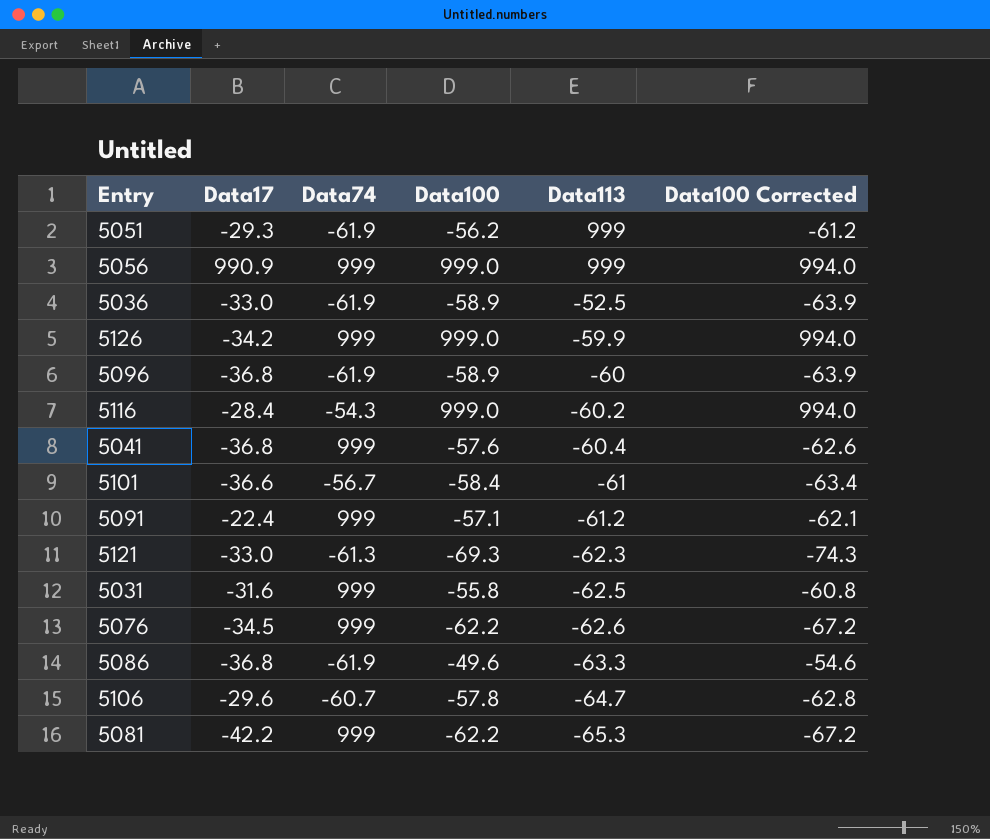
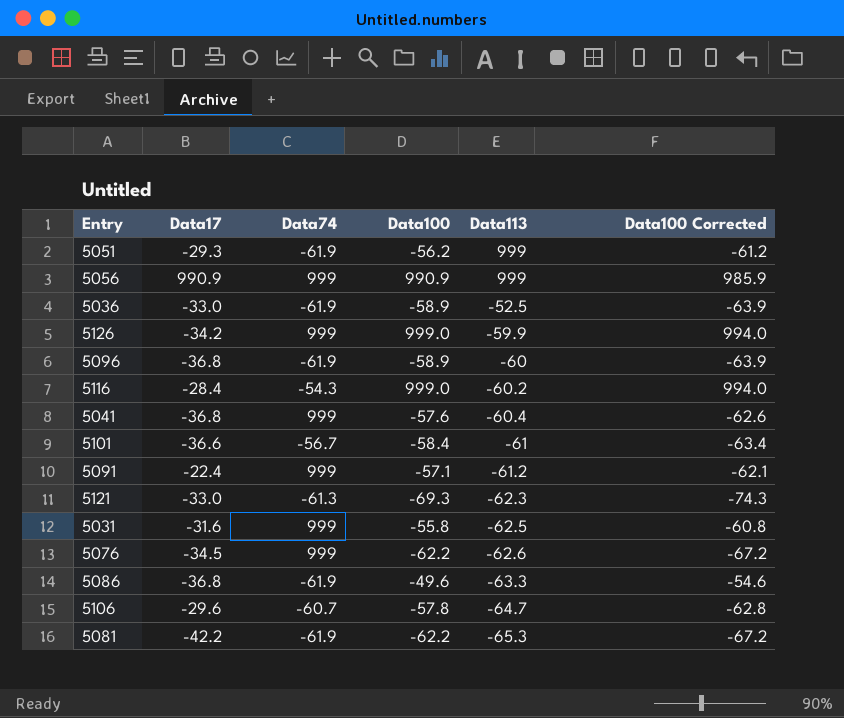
5056 | Data100: 999.0 -> 990.9
5056 | Data100 Corrected: 994.0 -> 985.9
5081 | Data74: 999 -> -61.9

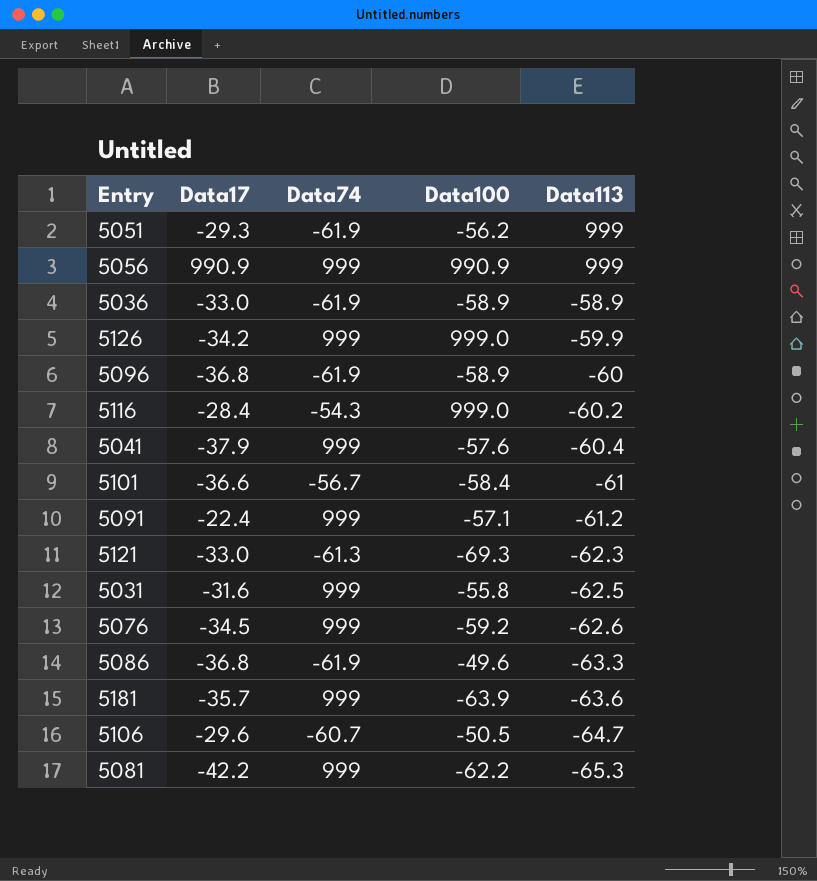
column Data100 Corrected | formula: [Data100] - 5 -> none
5036 | Data113: -52.5 -> -58.9
5041 | Data17: -36.8 -> -37.9
5076 | Data100: -62.2 -> -59.2
row 5181: none -> -35.7 | 999 | -63.9 | -63.6
5106 | Data100: -57.8 -> -50.5
5081 | Data74: -61.9 -> 999

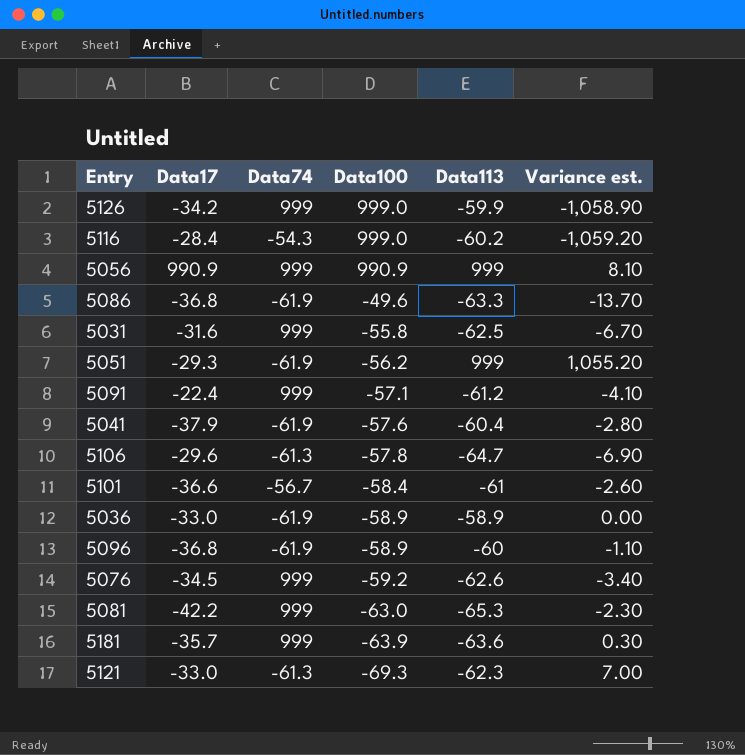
row order: Data113 descending -> Data100 descending
column Variance est. | formula: none -> [Data113] - [Data100]
5041 | Data74: 999 -> -61.9
5106 | Data74: -60.7 -> -61.3
5106 | Data100: -50.5 -> -57.8
5081 | Data100: -62.2 -> -63.0

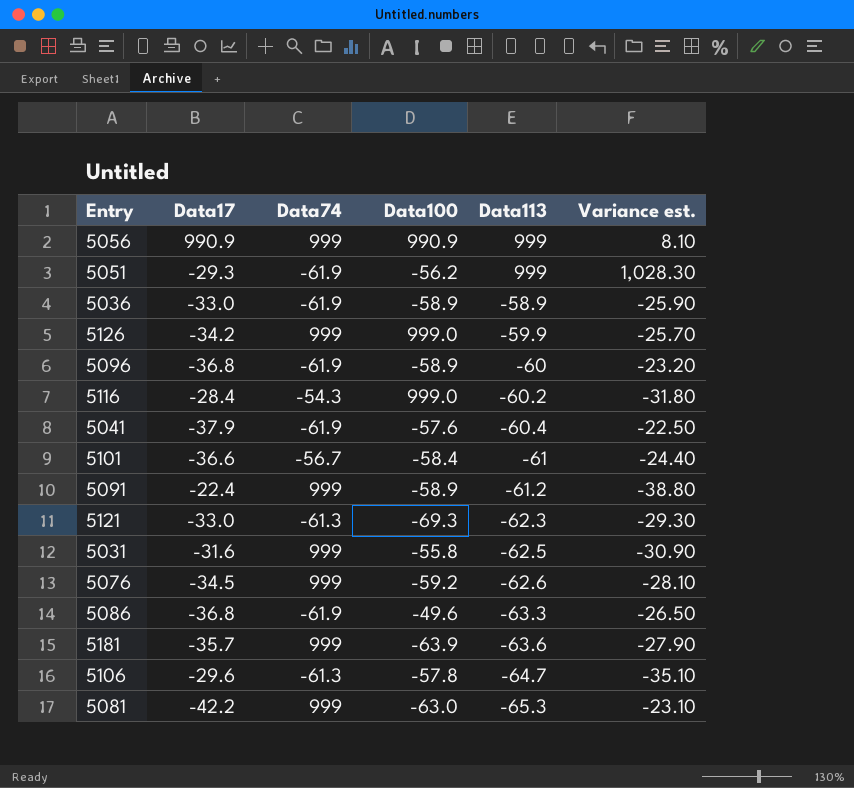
row order: Data100 descending -> Data113 descending
column Variance est. | formula: [Data113] - [Data100] -> [Data113] - [Data17]
5091 | Data100: -57.1 -> -58.9

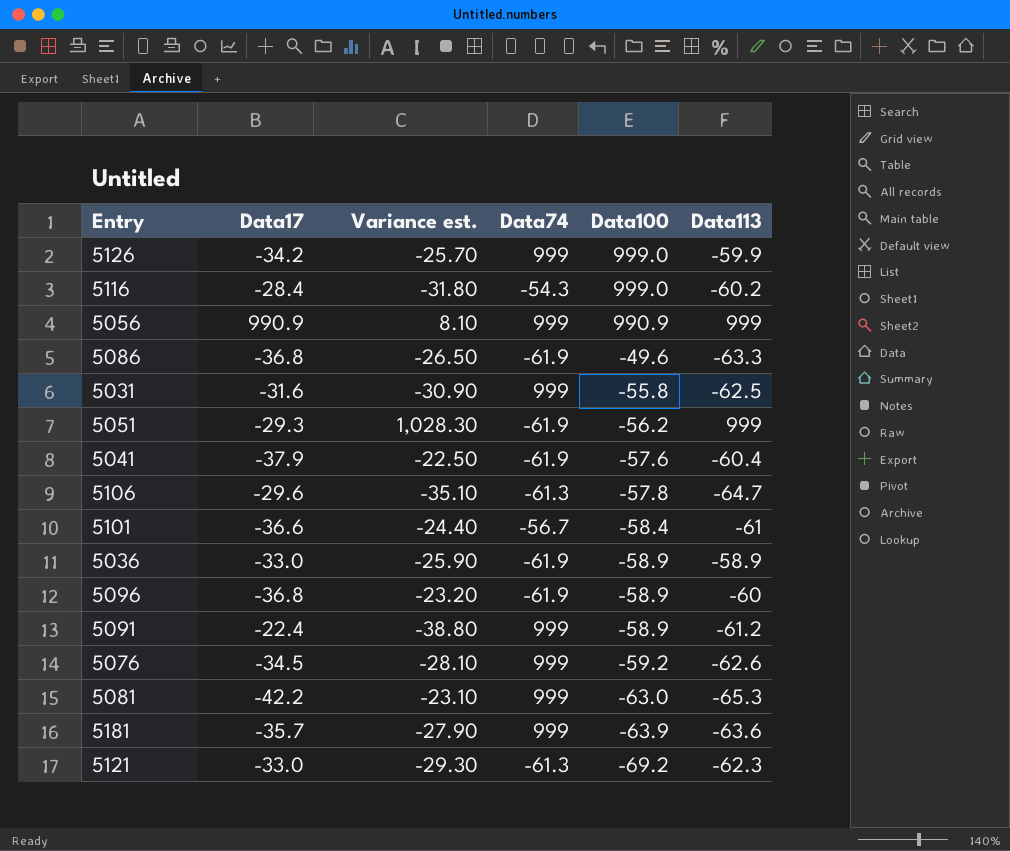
row order: Data113 descending -> Data100 descending
column Variance est. | position: 6 -> 3
5121 | Data100: -69.3 -> -69.2

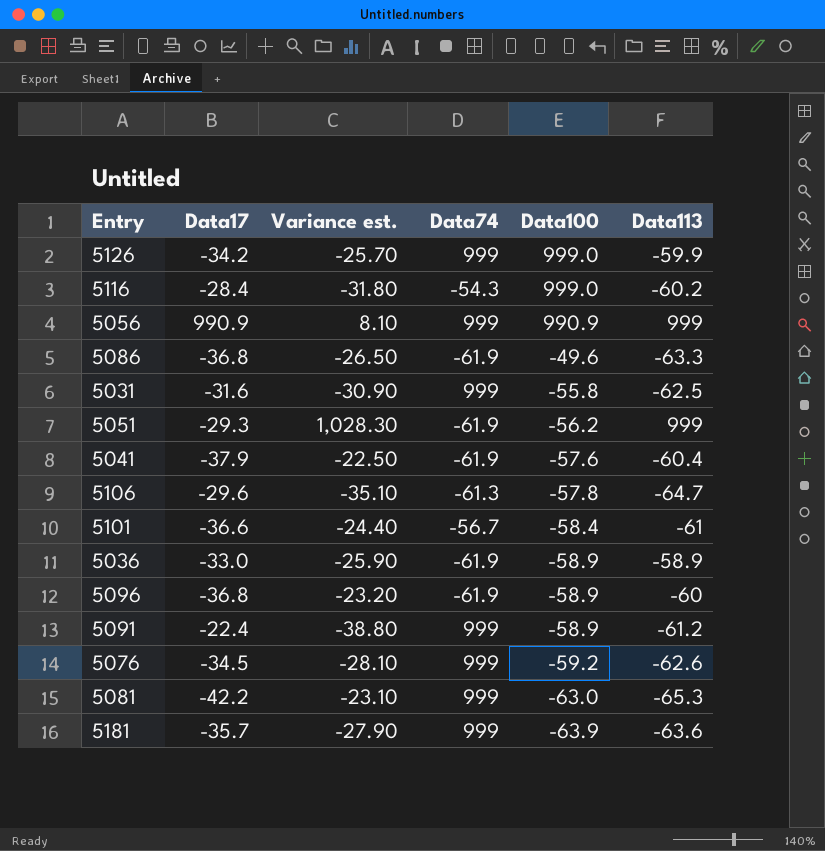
row 5121: -33.0 | -29.30 | -61.3 | -69.2 | -62.3 -> none

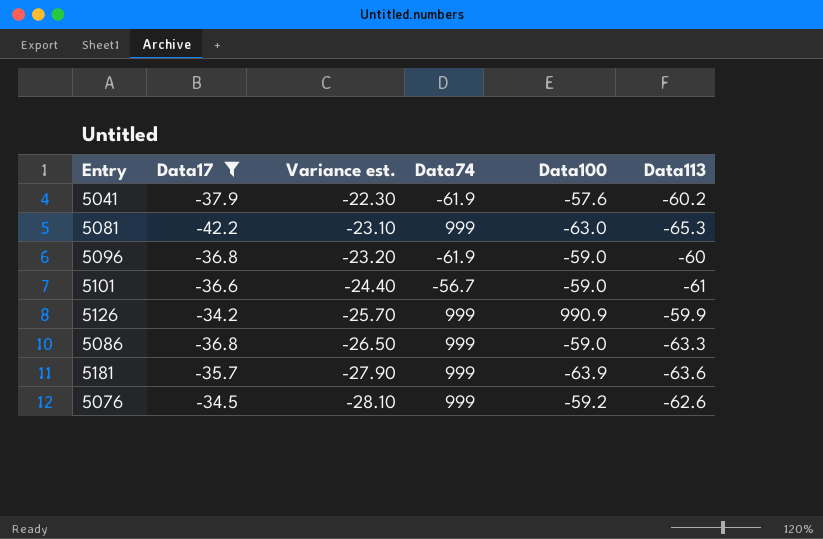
filter: none -> Data17 <= -34.2
row order: Data100 descending -> Variance est. descending
5041 | Variance est.: -22.50 -> -22.30
5041 | Data113: -60.4 -> -60.2
5096 | Data100: -58.9 -> -59.0
5101 | Data100: -58.4 -> -59.0
5126 | Data100: 999.0 -> 990.9
5086 | Data74: -61.9 -> 999
5086 | Data100: -49.6 -> -59.0

